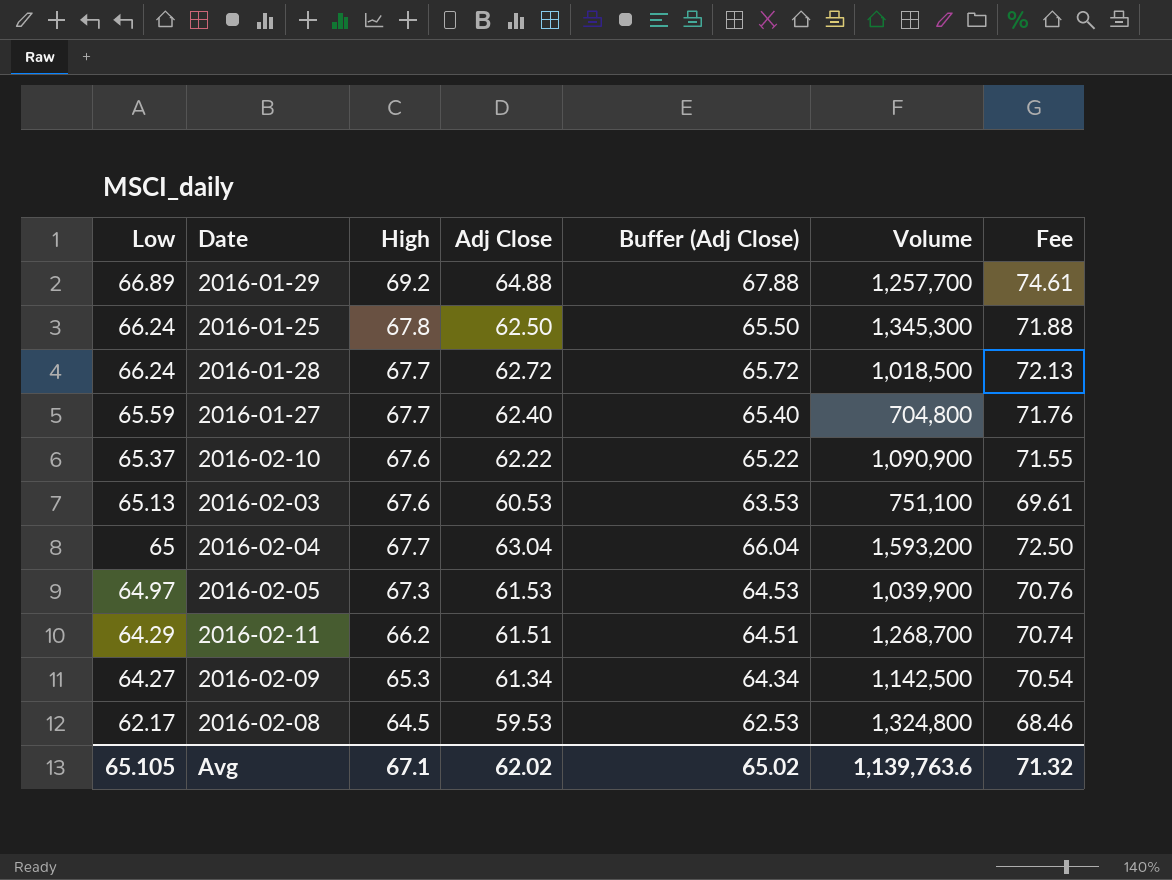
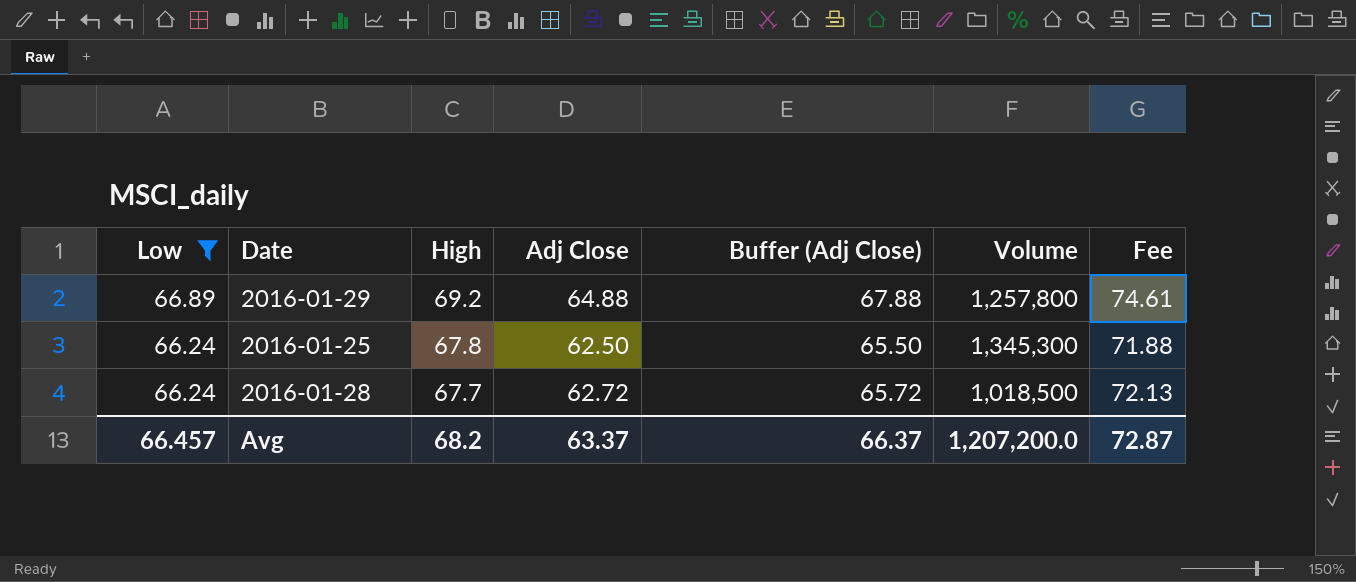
filter: none -> Low >= 66.24
2016-01-29 | Volume: 1,257,700 -> 1,257,800
Avg | Low: 65.105 -> 66.457
Avg | High: 67.1 -> 68.2
Avg | Adj Close: 62.02 -> 63.37
Avg | Buffer (Adj Close): 65.02 -> 66.37
Avg | Volume: 1,139,763.6 -> 1,207,200.0
Avg | Fee: 71.32 -> 72.87

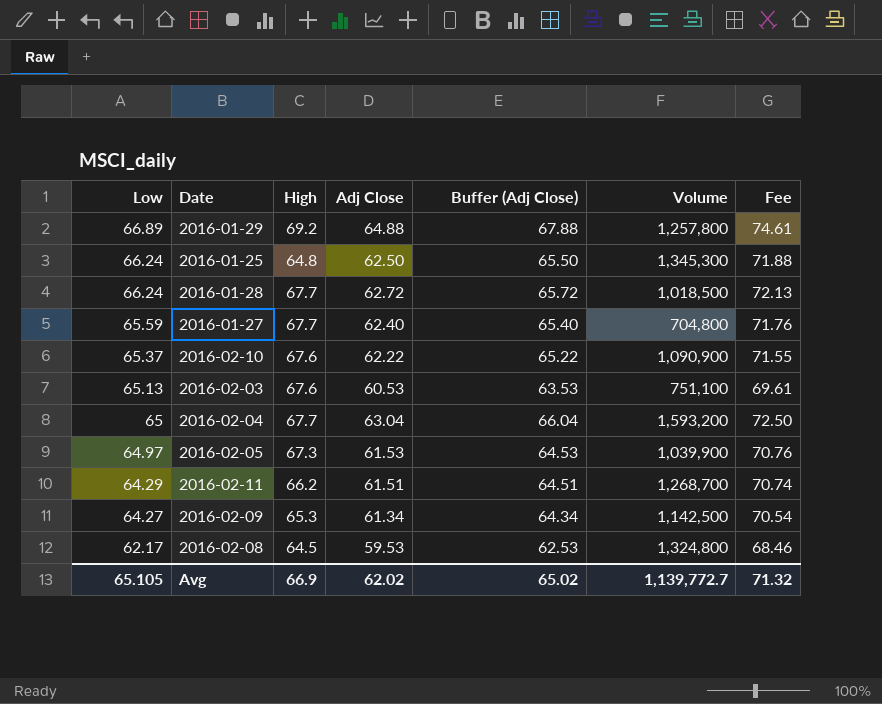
filter: Low >= 66.24 -> none
2016-01-25 | High: 67.8 -> 64.8
Avg | Low: 66.457 -> 65.105
Avg | High: 68.2 -> 66.9
Avg | Adj Close: 63.37 -> 62.02
Avg | Buffer (Adj Close): 66.37 -> 65.02
Avg | Volume: 1,207,200.0 -> 1,139,772.7
Avg | Fee: 72.87 -> 71.32

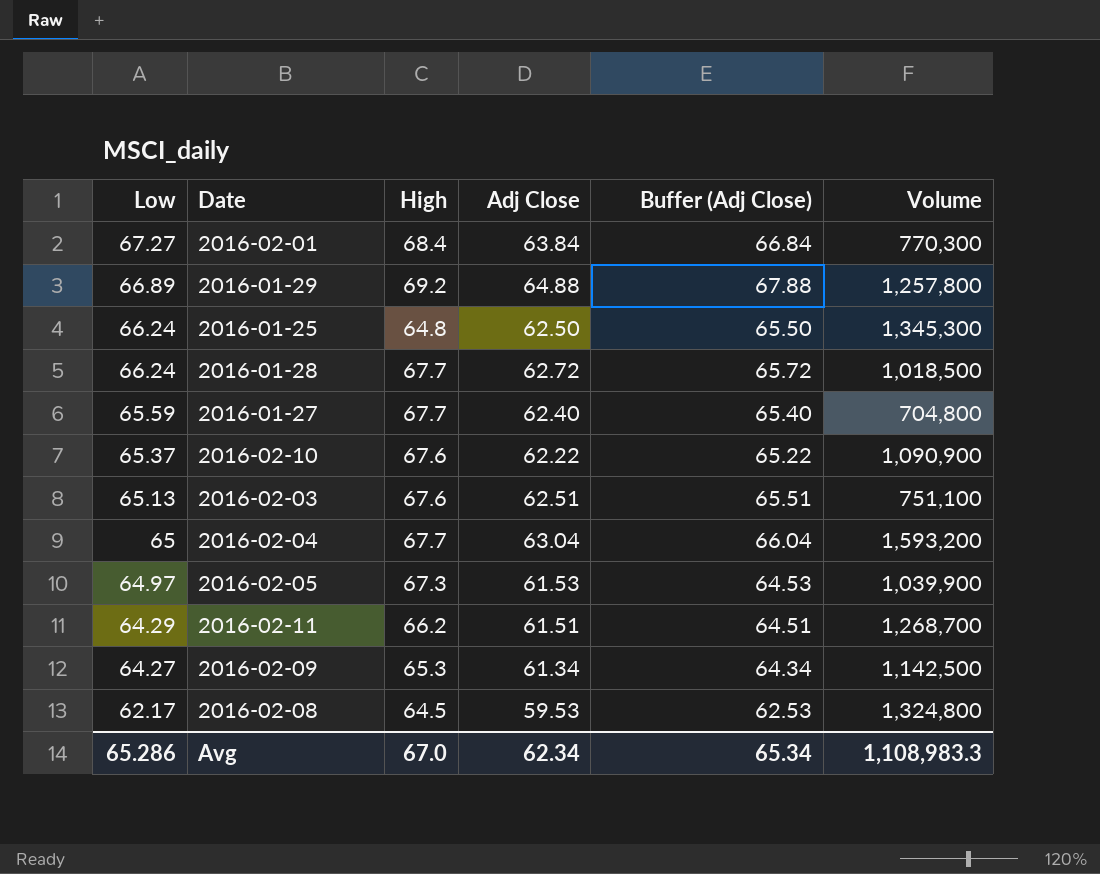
column Fee | formula: [Adj Close] * 1.15 -> none
row 2016-02-01: none -> 67.27 | 68.4 | 63.84 | 66.84 | 770,300
2016-02-03 | Adj Close: 60.53 -> 62.51
2016-02-03 | Buffer (Adj Close): 63.53 -> 65.51
Avg | Low: 65.105 -> 65.286
Avg | High: 66.9 -> 67.0
Avg | Adj Close: 62.02 -> 62.34
Avg | Buffer (Adj Close): 65.02 -> 65.34
Avg | Volume: 1,139,772.7 -> 1,108,983.3

